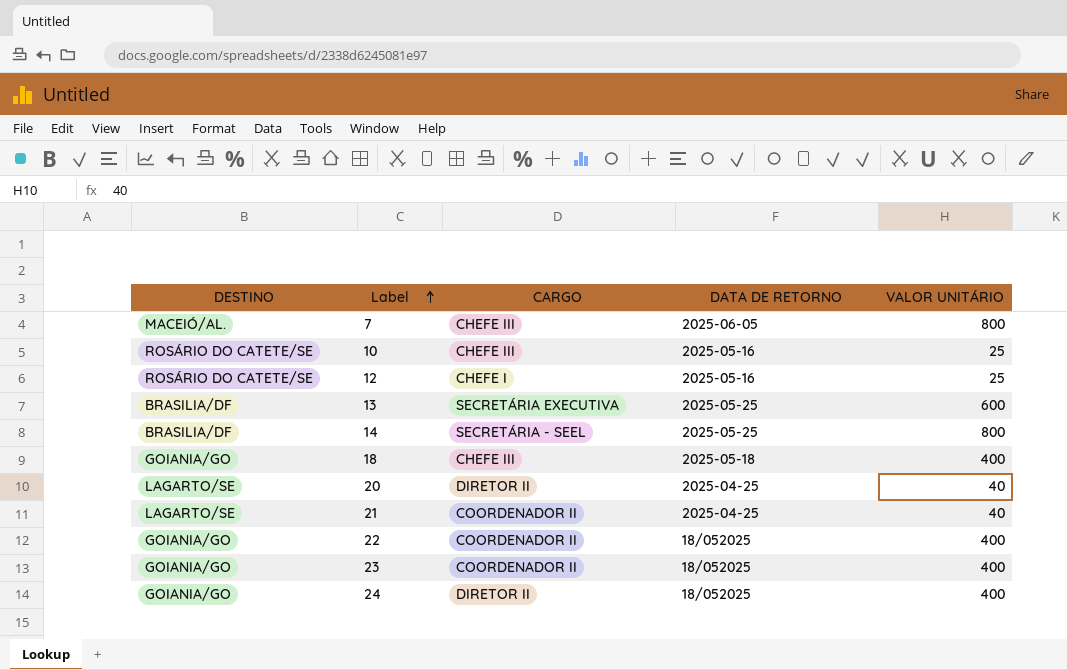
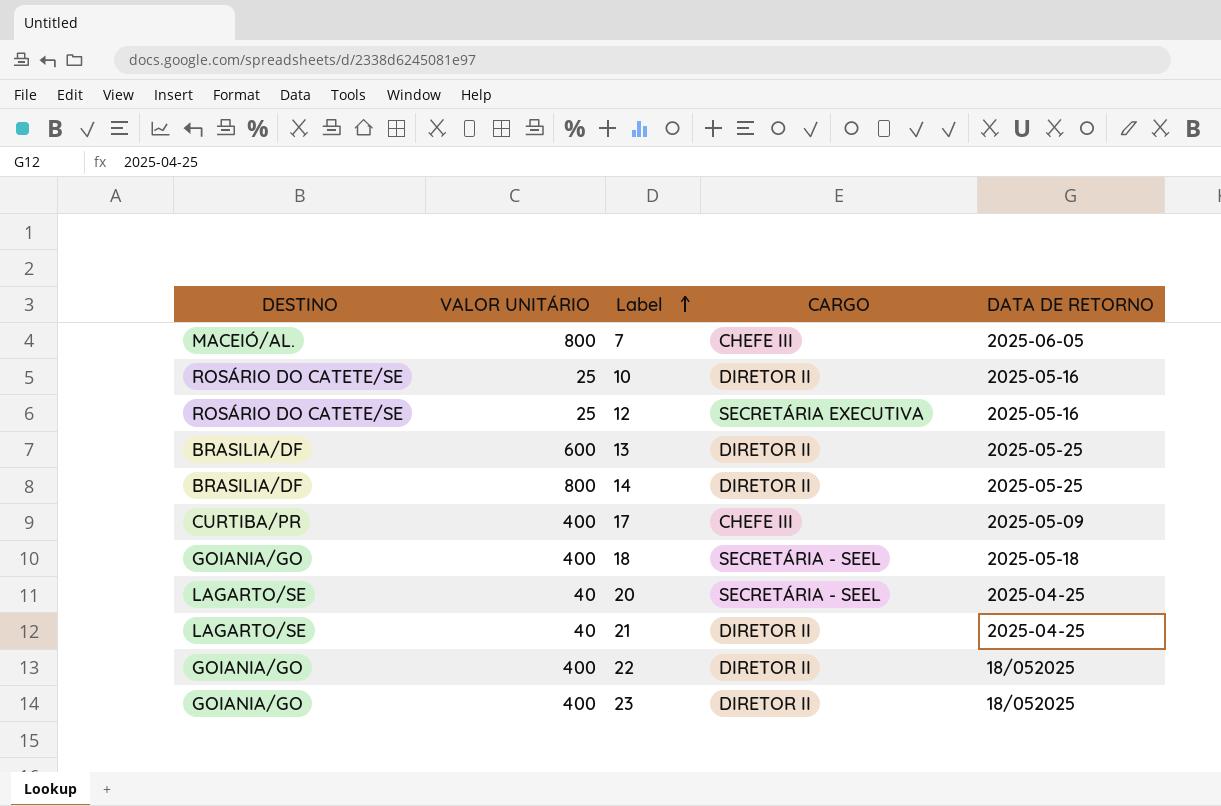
column VALOR UNITÁRIO | position: 5 -> 2
row 24: GOIANIA/GO | DIRETOR II | 18/052025 | 400 -> none
10 | CARGO: CHEFE III -> DIRETOR II
12 | CARGO: CHEFE I -> SECRETÁRIA EXECUTIVA
13 | CARGO: SECRETÁRIA EXECUTIVA -> DIRETOR II
14 | CARGO: SECRETÁRIA - SEEL -> DIRETOR II
row 17: none -> CURTIBA/PR | 400 | CHEFE III | 2025-05-09
18 | CARGO: CHEFE III -> SECRETÁRIA - SEEL
20 | CARGO: DIRETOR II -> SECRETÁRIA - SEEL
21 | CARGO: COORDENADOR II -> DIRETOR II
22 | CARGO: COORDENADOR II -> DIRETOR II
23 | CARGO: COORDENADOR II -> DIRETOR II

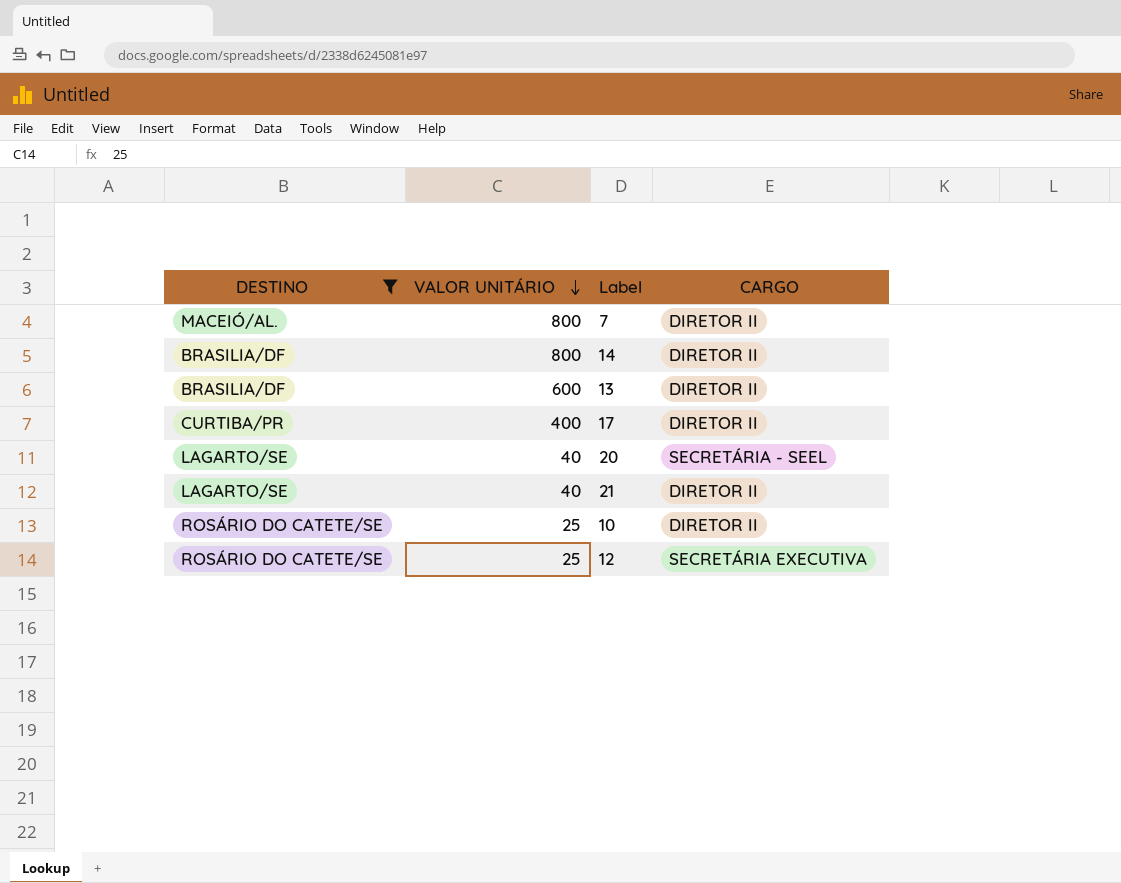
filter: none -> DESTINO != GOIANIA/GO
row order: Label ascending -> VALOR UNITÁRIO descending
column DATA DE RETORNO | position: 5 -> none
7 | CARGO: CHEFE III -> DIRETOR II
17 | CARGO: CHEFE III -> DIRETOR II

